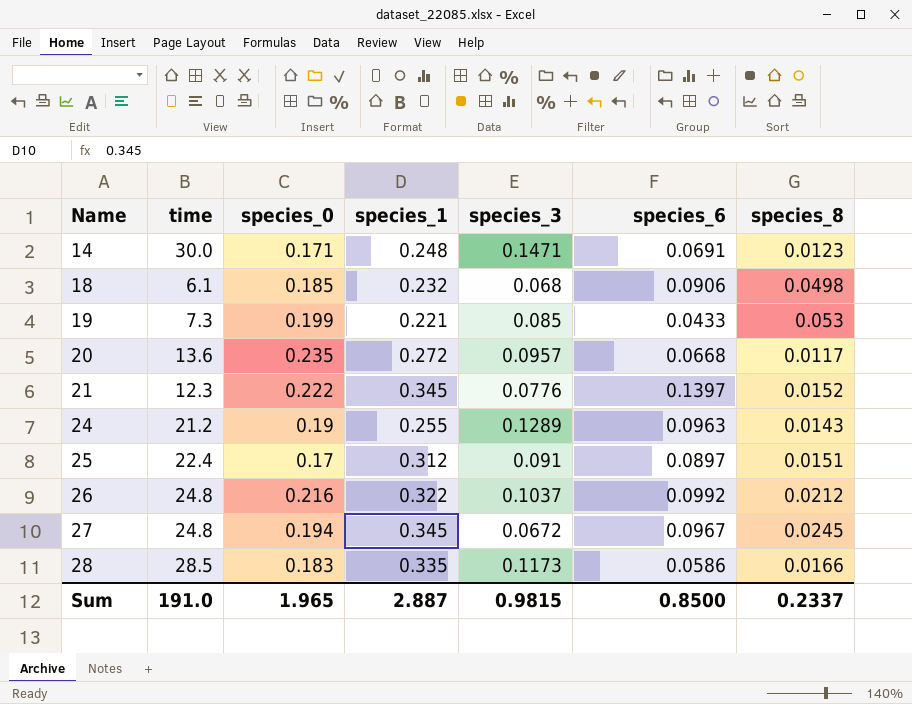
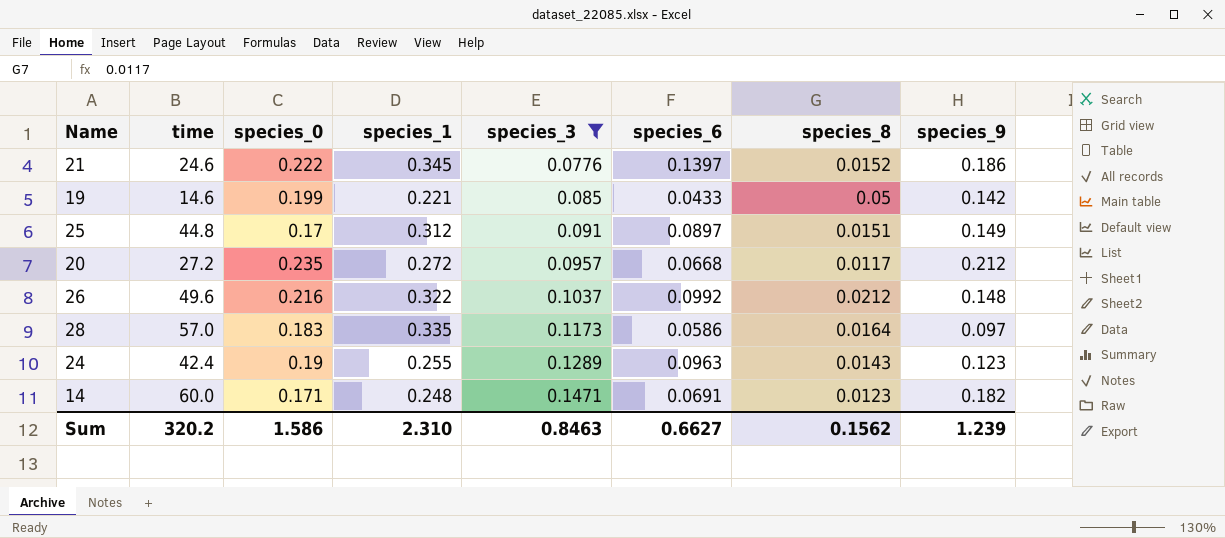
filter: none -> species_3 >= 0.0776
row order: Name ascending -> species_3 ascending
column species_9 | position: none -> 8
21 | time: 12.3 -> 24.6
19 | time: 7.3 -> 14.6
19 | species_8: 0.053 -> 0.05
25 | time: 22.4 -> 44.8
20 | time: 13.6 -> 27.2
26 | time: 24.8 -> 49.6
28 | time: 28.5 -> 57.0
28 | species_8: 0.0166 -> 0.0164
24 | time: 21.2 -> 42.4
14 | time: 30.0 -> 60.0
Sum | time: 191.0 -> 320.2
Sum | species_0: 1.965 -> 1.586
Sum | species_1: 2.887 -> 2.310
Sum | species_3: 0.9815 -> 0.8463
Sum | species_6: 0.8500 -> 0.6627
Sum | species_8: 0.2337 -> 0.1562

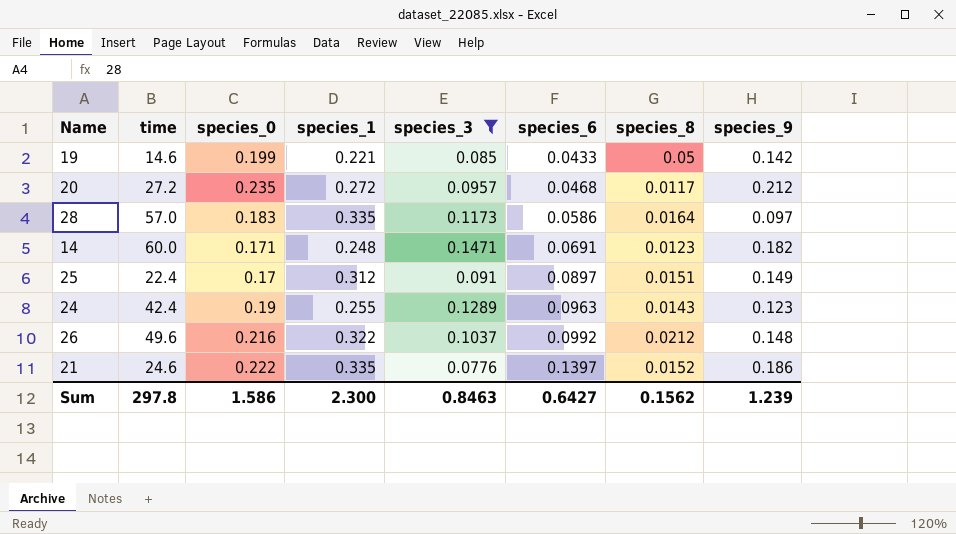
row order: species_3 ascending -> species_6 ascending
20 | species_6: 0.0668 -> 0.0468
25 | time: 44.8 -> 22.4
21 | species_1: 0.345 -> 0.335
Sum | time: 320.2 -> 297.8
Sum | species_1: 2.310 -> 2.300
Sum | species_6: 0.6627 -> 0.6427

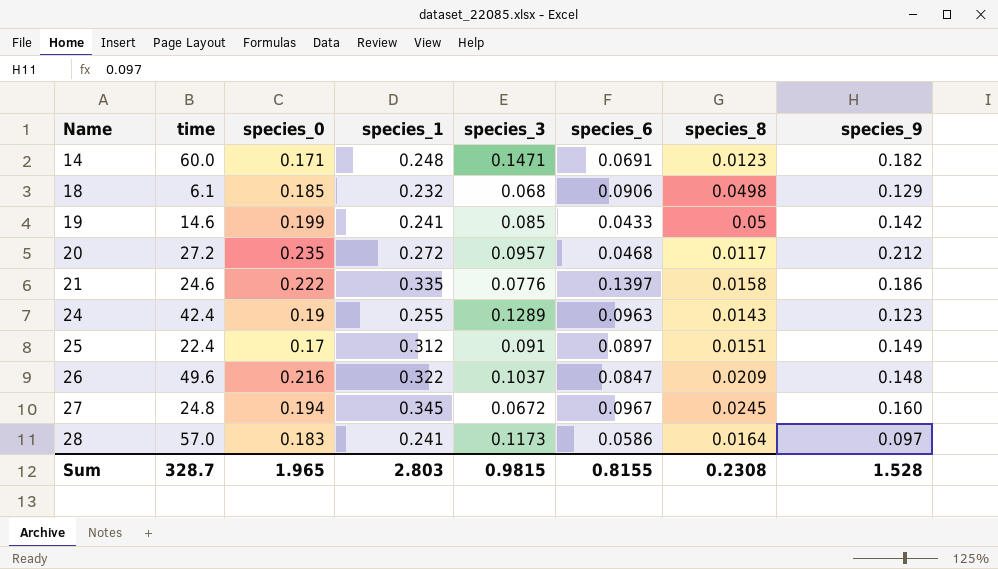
filter: species_3 >= 0.0776 -> none
row order: species_6 ascending -> Name ascending
19 | species_1: 0.221 -> 0.241
21 | species_8: 0.0152 -> 0.0158
26 | species_6: 0.0992 -> 0.0847
26 | species_8: 0.0212 -> 0.0209
28 | species_1: 0.335 -> 0.241
Sum | time: 297.8 -> 328.7
Sum | species_0: 1.586 -> 1.965
Sum | species_1: 2.300 -> 2.803
Sum | species_3: 0.8463 -> 0.9815
Sum | species_6: 0.6427 -> 0.8155
Sum | species_8: 0.1562 -> 0.2308
Sum | species_9: 1.239 -> 1.528

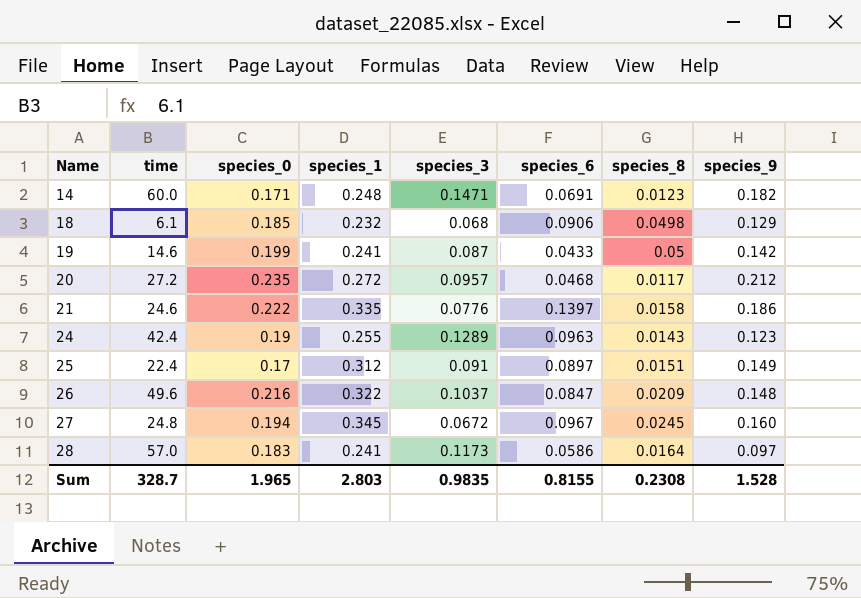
19 | species_3: 0.085 -> 0.087
Sum | species_3: 0.9815 -> 0.9835

